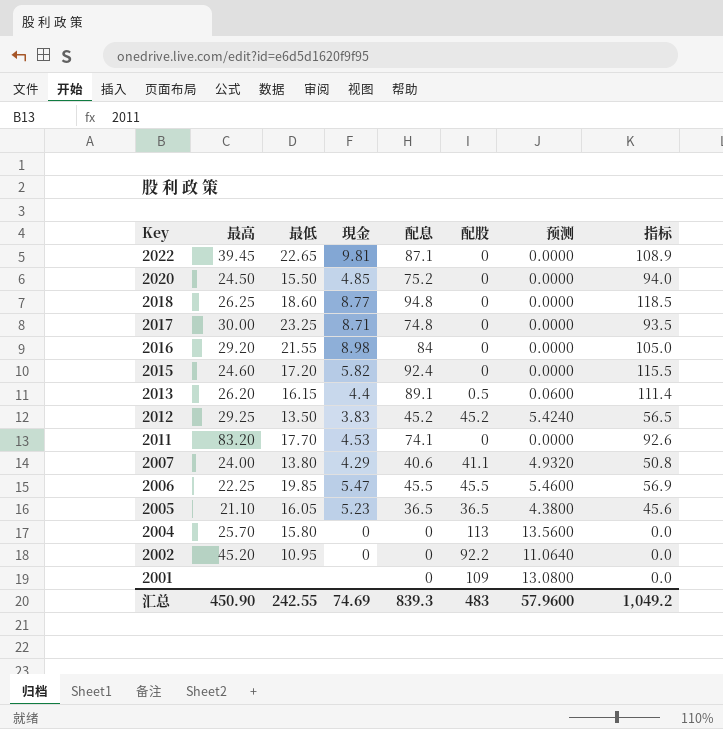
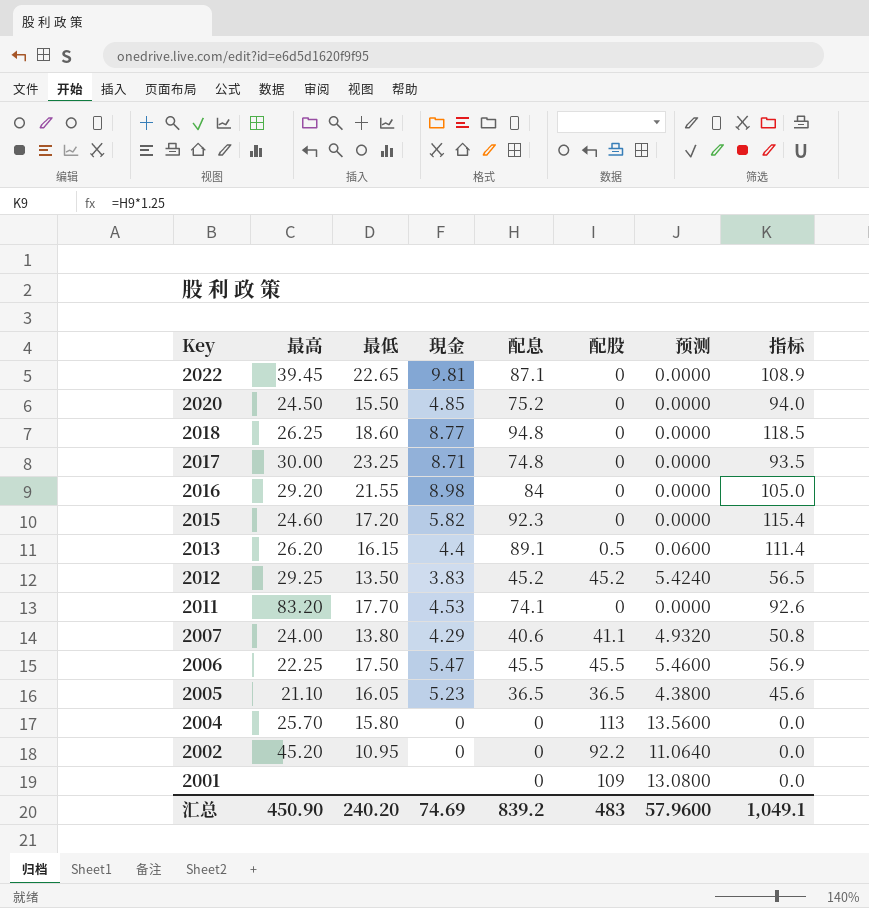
2015 | 配息: 92.4 -> 92.3
2015 | 指标: 115.5 -> 115.4
2006 | 最低: 19.85 -> 17.50
汇总 | 最低: 242.55 -> 240.20
汇总 | 配息: 839.3 -> 839.2
汇总 | 指标: 1,049.2 -> 1,049.1

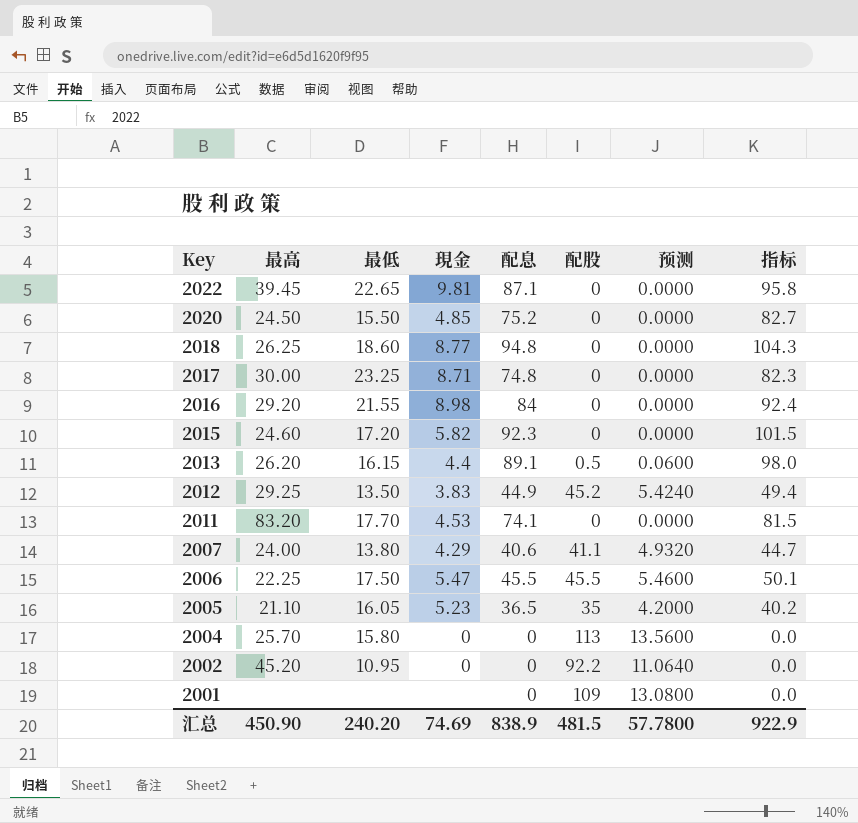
column 指标 | formula: [配息] * 1.25 -> [配息] * 1.1
2012 | 配息: 45.2 -> 44.9
2005 | 配股: 36.5 -> 35
2005 | 预测: 4.3800 -> 4.2000
汇总 | 配息: 839.2 -> 838.9
汇总 | 配股: 483 -> 481.5
汇总 | 预测: 57.9600 -> 57.7800
汇总 | 指标: 1,049.1 -> 922.9

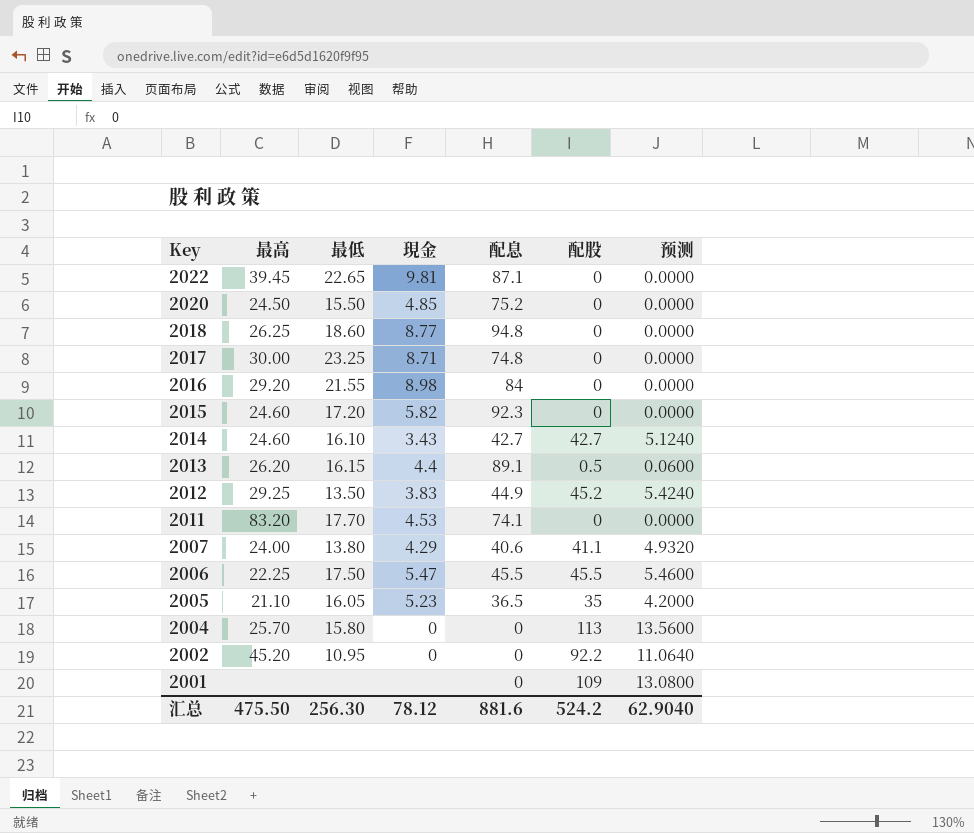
column 指标 | formula: [配息] * 1.1 -> none
row 2014: none -> 24.60 | 16.10 | 3.43 | 42.7 | 42.7 | 5.1240
汇总 | 最高: 450.90 -> 475.50
汇总 | 最低: 240.20 -> 256.30
汇总 | 現金: 74.69 -> 78.12
汇总 | 配息: 838.9 -> 881.6
汇总 | 配股: 481.5 -> 524.2
汇总 | 预测: 57.7800 -> 62.9040

